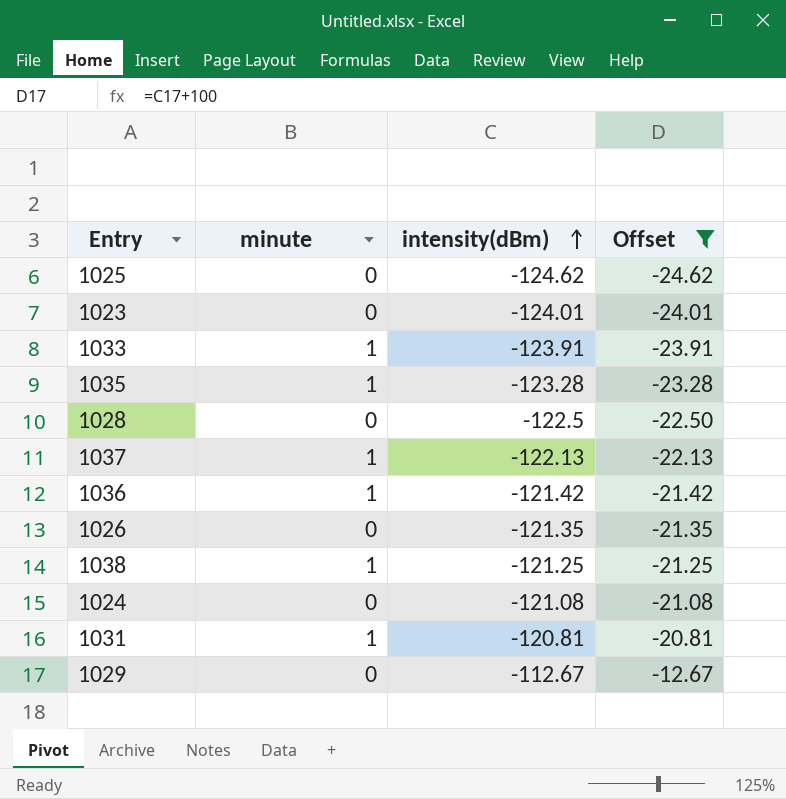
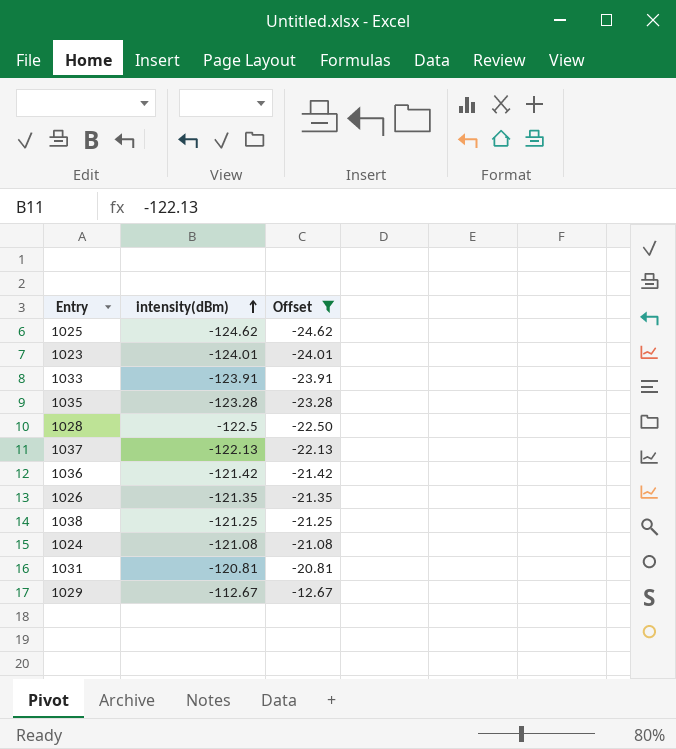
column minute | position: 2 -> none

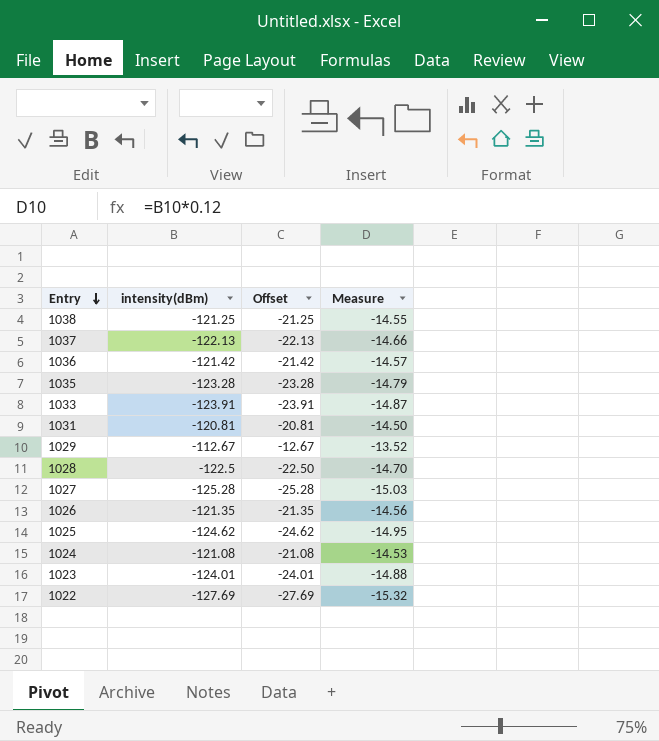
filter: Offset >= -24.62 -> none
row order: intensity(dBm) ascending -> Entry descending
column Measure | formula: none -> [intensity(dBm)] * 0.12

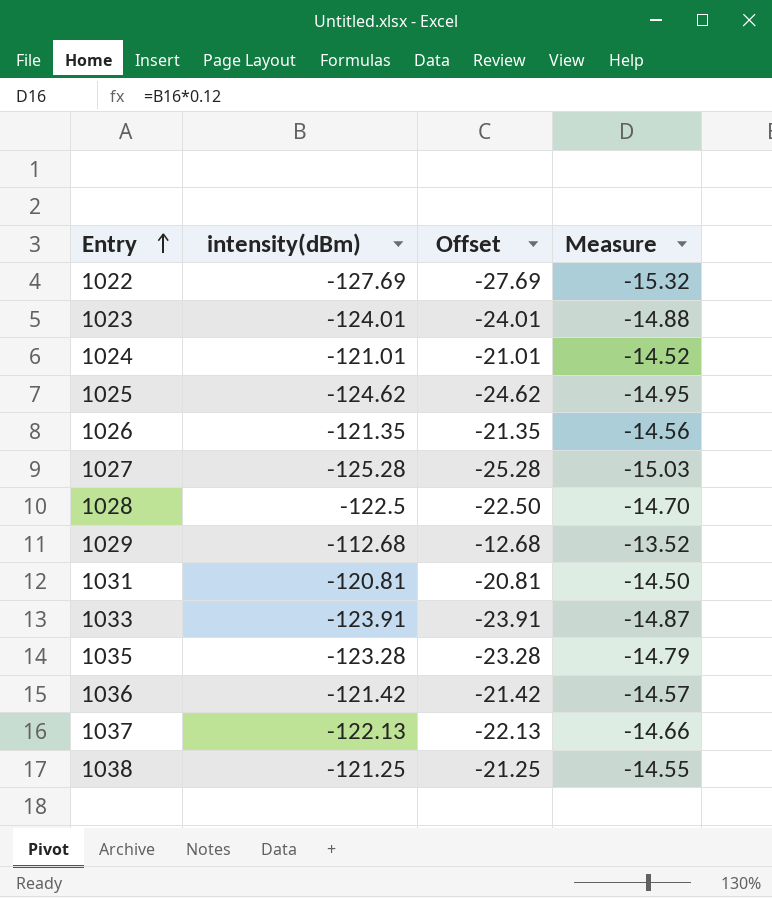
row order: Entry descending -> Entry ascending
1024 | intensity(dBm): -121.08 -> -121.01
1024 | Offset: -21.08 -> -21.01
1024 | Measure: -14.53 -> -14.52
1029 | intensity(dBm): -112.67 -> -112.68
1029 | Offset: -12.67 -> -12.68

